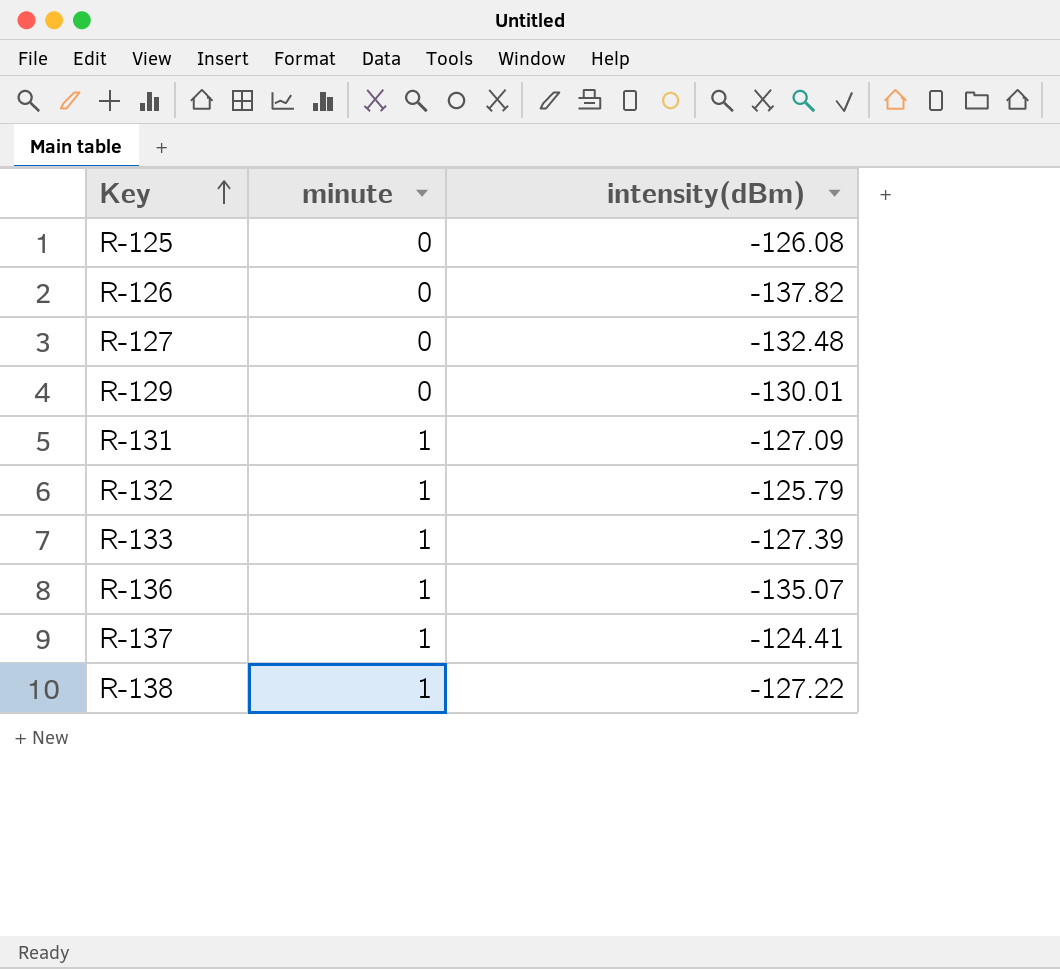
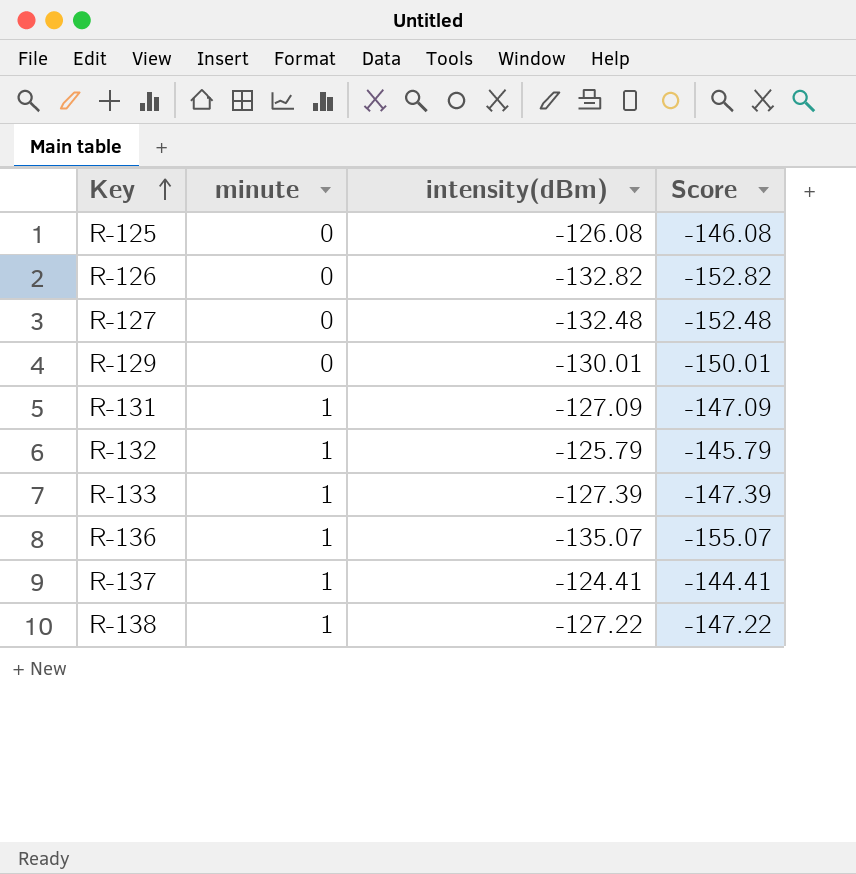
column Score | formula: none -> [intensity(dBm)] - 20
R-126 | intensity(dBm): -137.82 -> -132.82

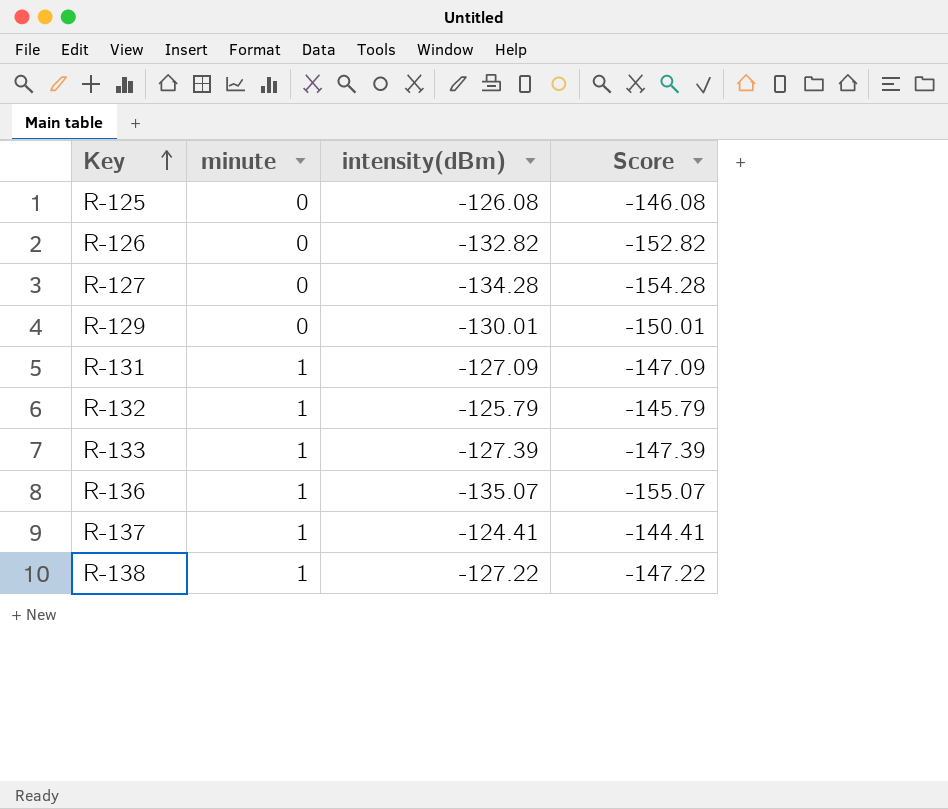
R-127 | intensity(dBm): -132.48 -> -134.28
R-127 | Score: -152.48 -> -154.28

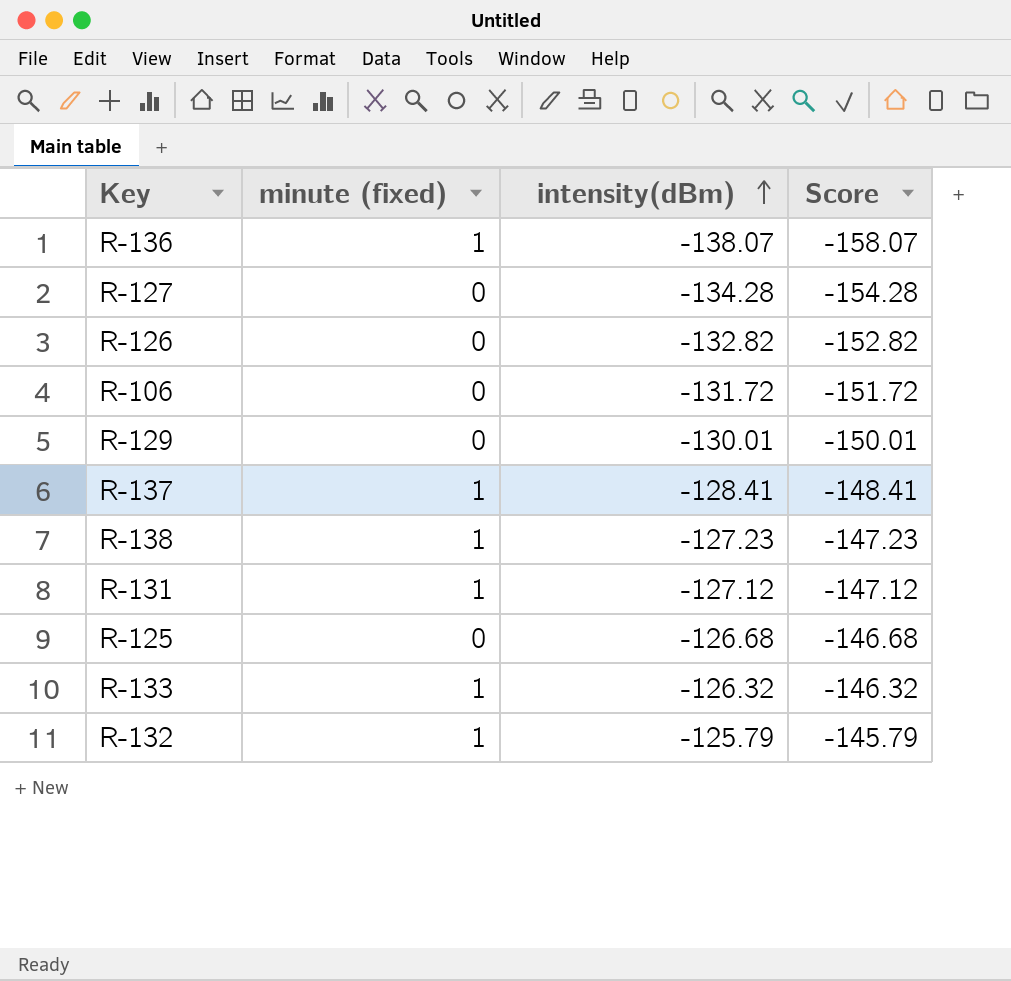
row order: Key ascending -> intensity(dBm) ascending
column name: minute -> minute (fixed)
R-136 | intensity(dBm): -135.07 -> -138.07
R-136 | Score: -155.07 -> -158.07
row R-106: none -> 0 | -131.72 | -151.72
R-137 | intensity(dBm): -124.41 -> -128.41
R-137 | Score: -144.41 -> -148.41
R-138 | intensity(dBm): -127.22 -> -127.23
R-138 | Score: -147.22 -> -147.23
R-131 | intensity(dBm): -127.09 -> -127.12
R-131 | Score: -147.09 -> -147.12
R-125 | intensity(dBm): -126.08 -> -126.68
R-125 | Score: -146.08 -> -146.68
R-133 | intensity(dBm): -127.39 -> -126.32
R-133 | Score: -147.39 -> -146.32

